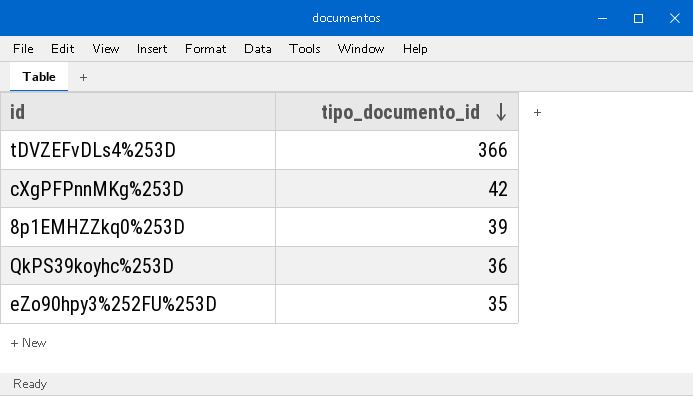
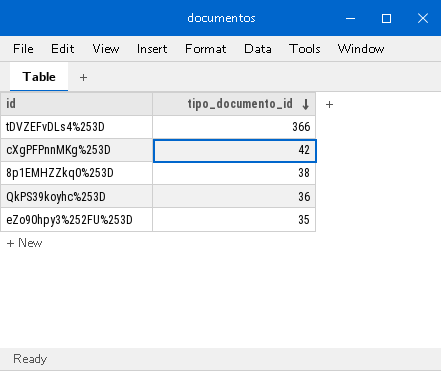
8p1EMHZZkq0%253D | tipo_documento_id: 39 -> 38

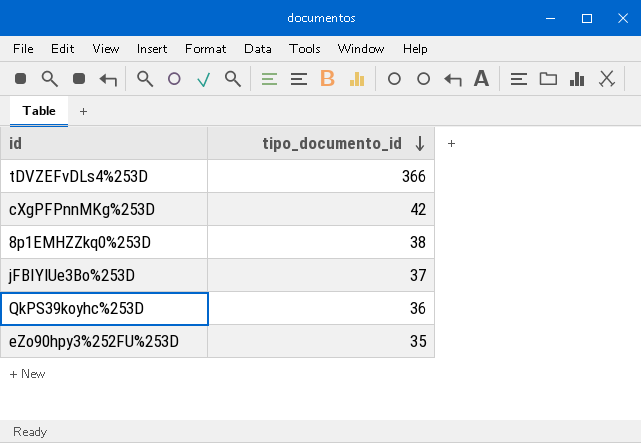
row jFBIYlUe3Bo%253D: none -> 37

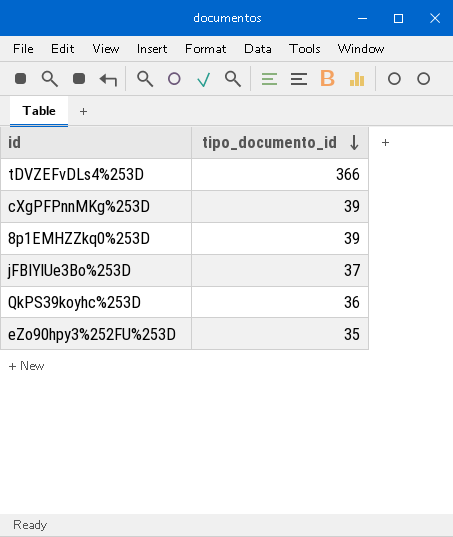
cXgPFPnnMKg%253D | tipo_documento_id: 42 -> 39
8p1EMHZZkq0%253D | tipo_documento_id: 38 -> 39

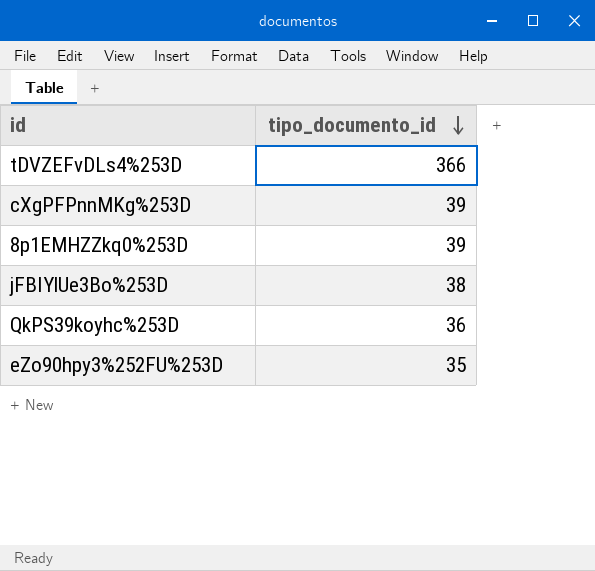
jFBIYlUe3Bo%253D | tipo_documento_id: 37 -> 38

